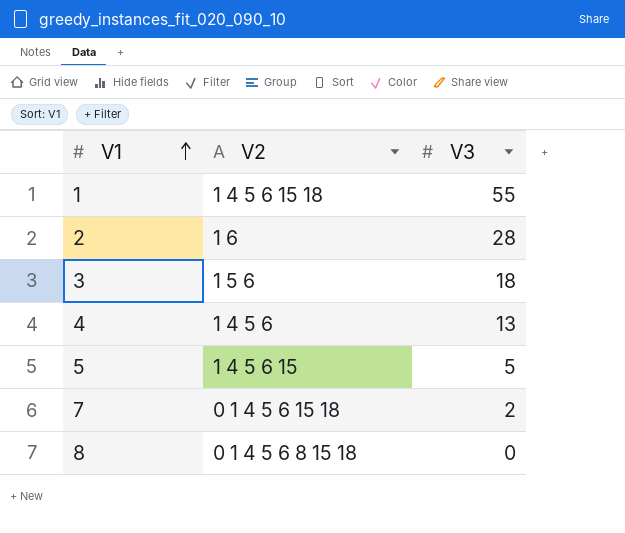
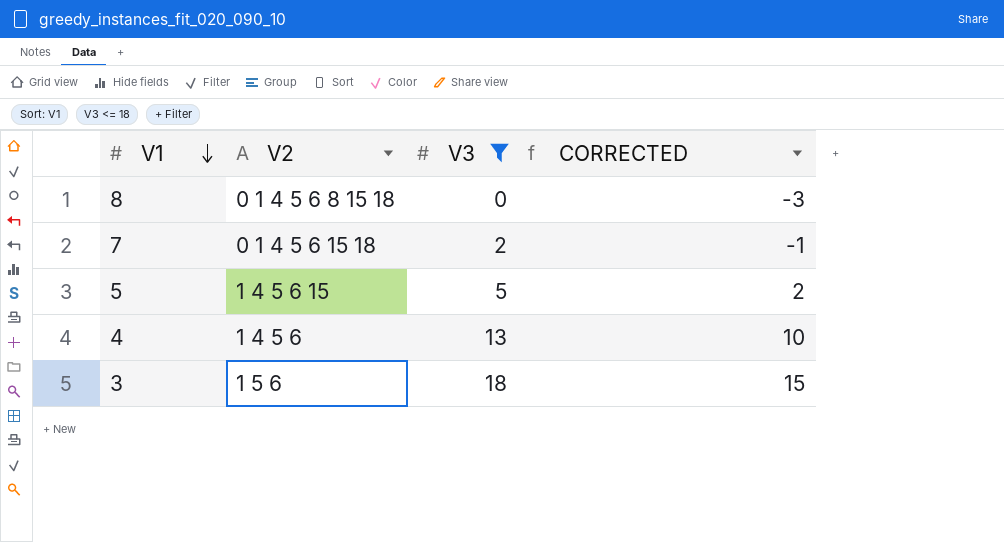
filter: none -> V3 <= 18
row order: V1 ascending -> V1 descending
column CORRECTED | formula: none -> [V3] - 3

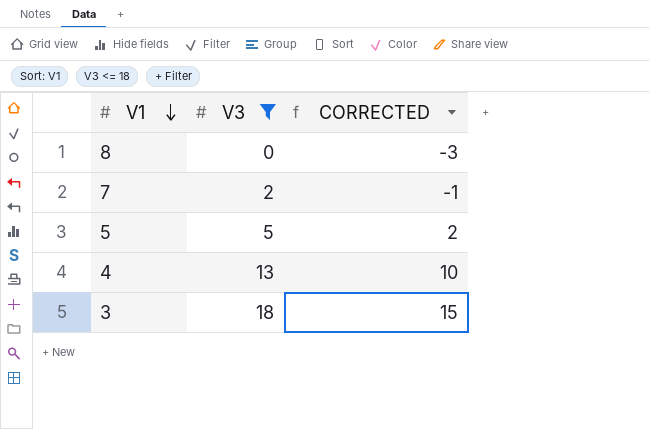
column V2 | position: 2 -> none

